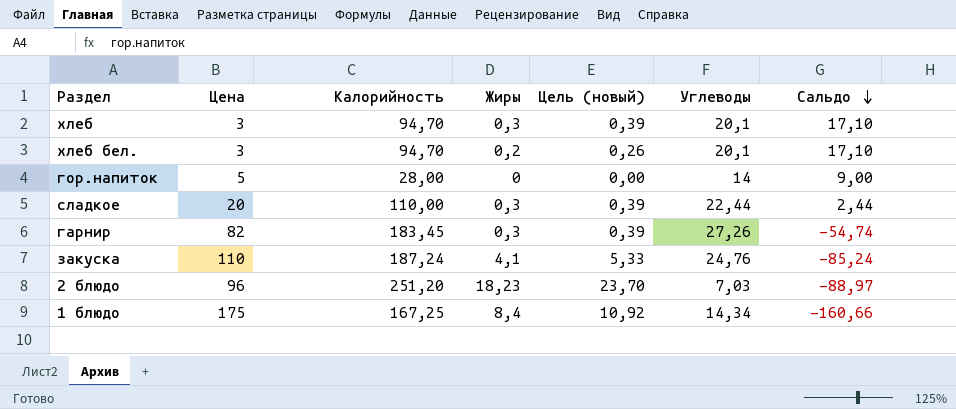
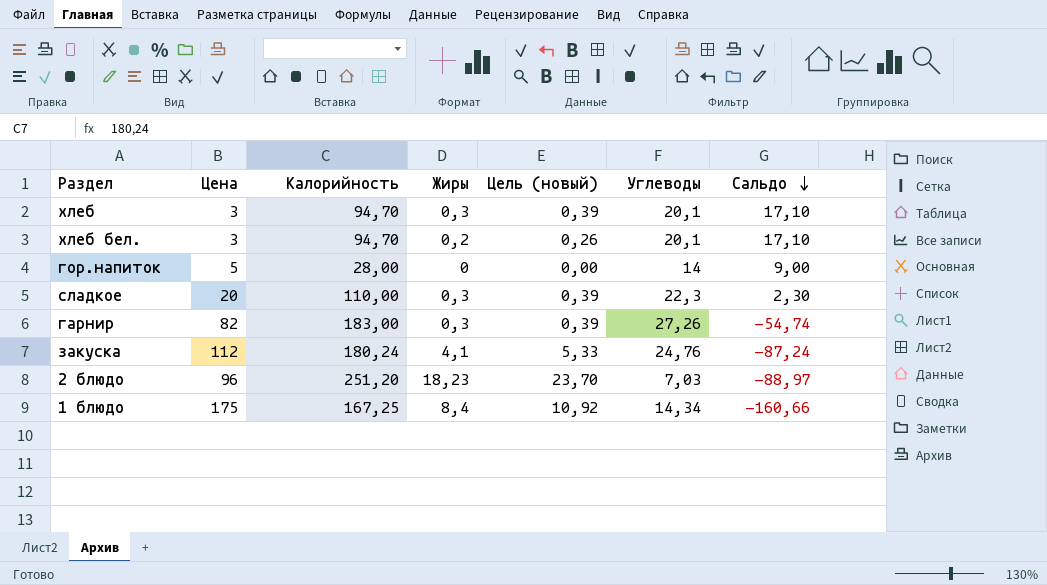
сладкое | Углеводы: 22,44 -> 22,3
сладкое | Сальдо: 2,44 -> 2,30
гарнир | Калорийность: 183,45 -> 183,00
закуска | Цена: 110 -> 112
закуска | Калорийность: 187,24 -> 180,24
закуска | Сальдо: -85,24 -> -87,24

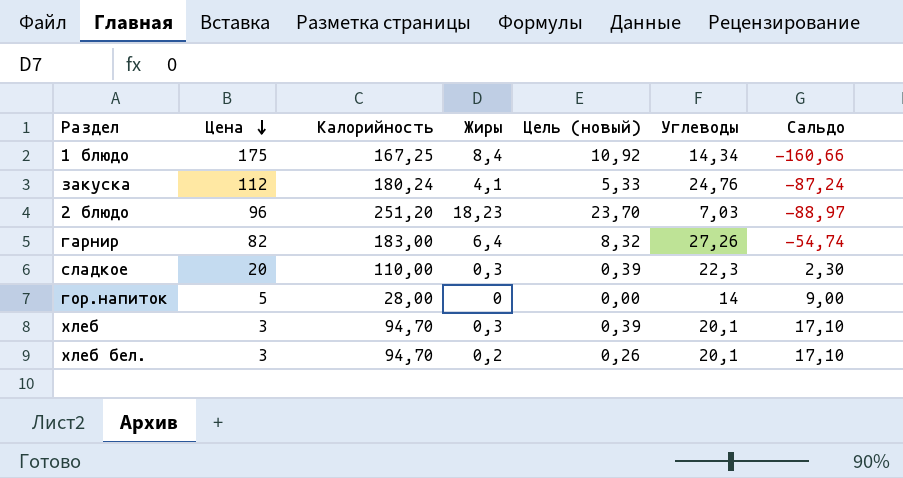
row order: Сальдо descending -> Цена descending
гарнир | Жиры: 0,3 -> 6,4
гарнир | Цель (новый): 0,39 -> 8,32

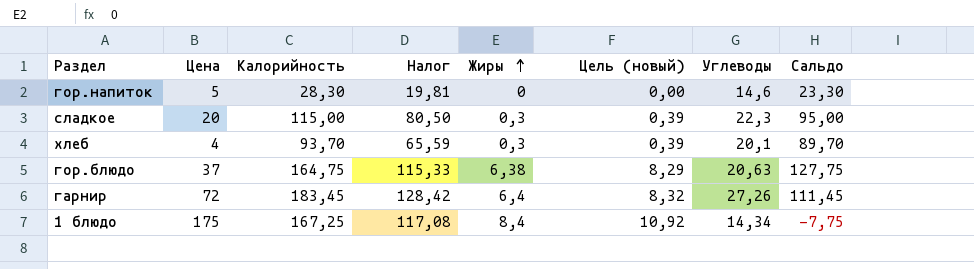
row order: Цена descending -> Жиры ascending
column Налог | formula: none -> [Калорийность] * 0,7
column Сальдо | formula: [Углеводы] - [Цена] -> [Калорийность] - [Цена]
row закуска: 112 | 180,24 | 4,1 | 5,33 | 24,76 | -87,24 -> none
row 2 блюдо: 96 | 251,20 | 18,23 | 23,70 | 7,03 | -88,97 -> none
row хлеб бел.: 3 | 94,70 | 0,2 | 0,26 | 20,1 | 17,10 -> none
гор.напиток | Калорийность: 28,00 -> 28,30
гор.напиток | Углеводы: 14 -> 14,6
сладкое | Калорийность: 110,00 -> 115,00
хлеб | Цена: 3 -> 4
хлеб | Калорийность: 94,70 -> 93,70
row гор.блюдо: none -> 37 | 164,75 | 115,33 | 6,38 | 8,29 | 20,63 | 127,75
гарнир | Цена: 82 -> 72
гарнир | Калорийность: 183,00 -> 183,45

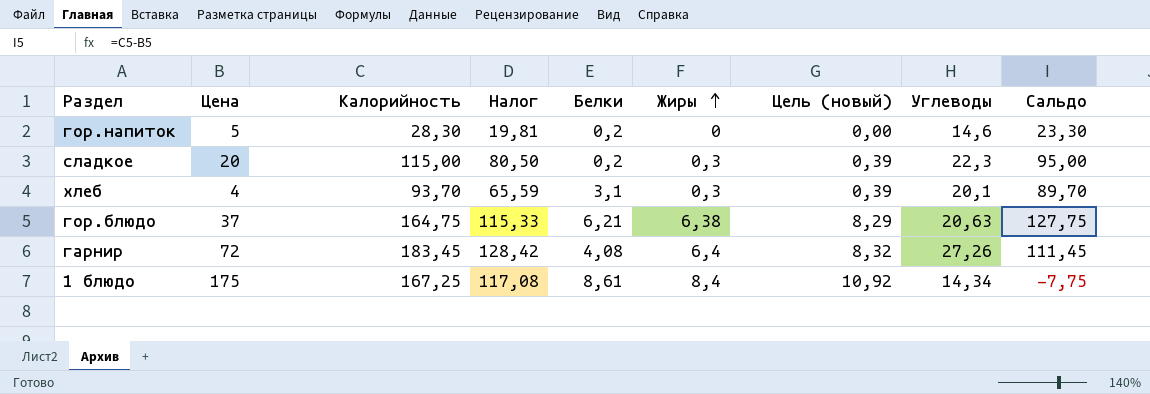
column Белки | position: none -> 5

